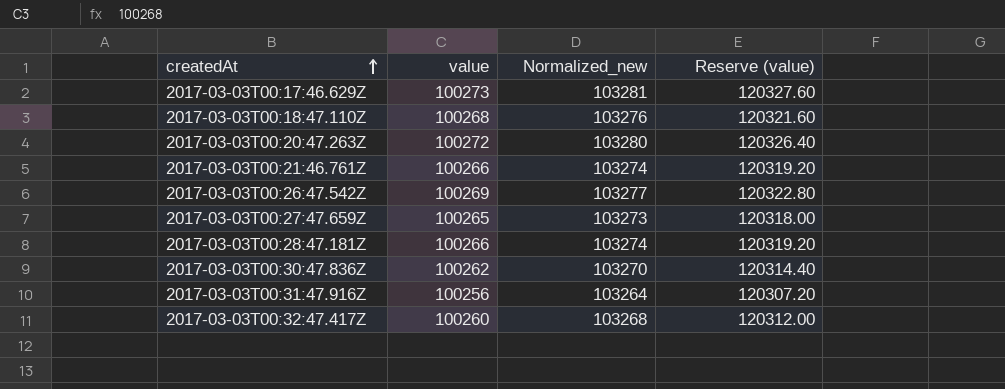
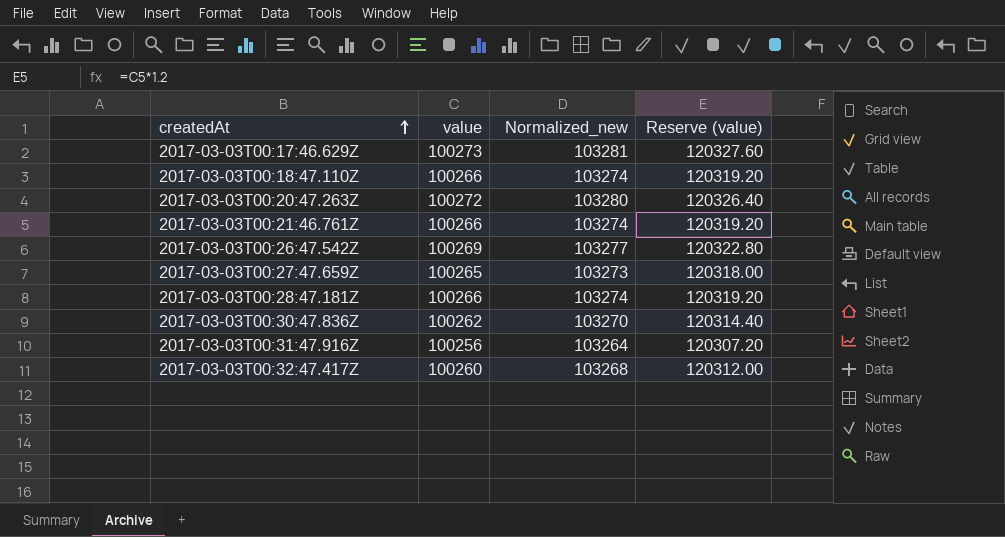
2017-03-03T00:18:47.110Z | value: 100268 -> 100266
2017-03-03T00:18:47.110Z | Normalized_new: 103276 -> 103274
2017-03-03T00:18:47.110Z | Reserve (value): 120321.60 -> 120319.20

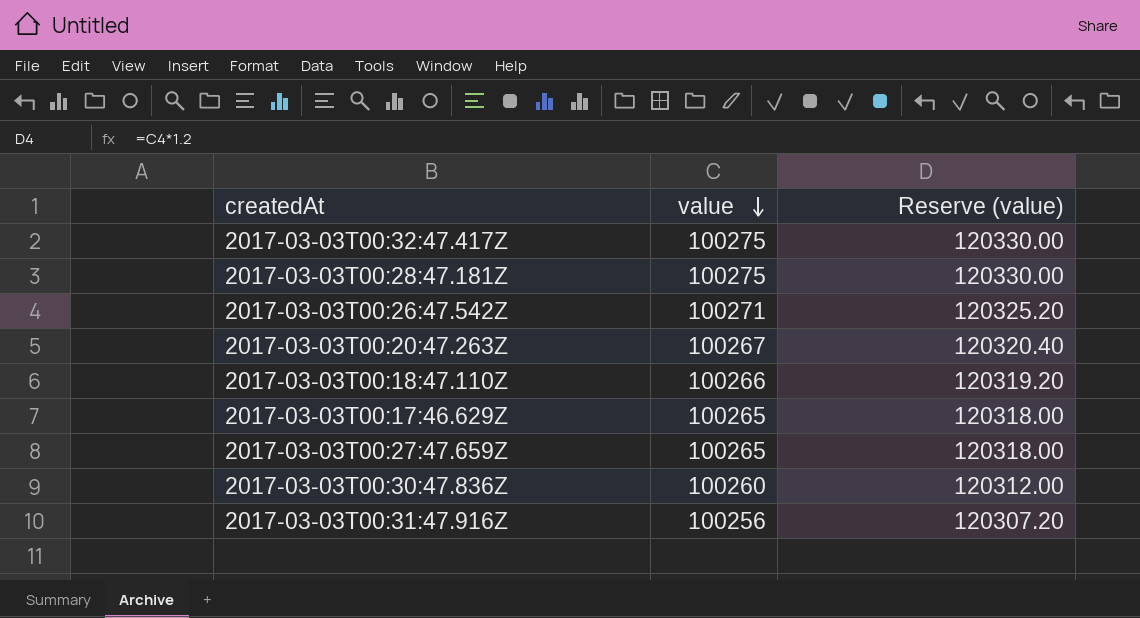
row order: createdAt ascending -> value descending
column Normalized_new | formula: [value] * 1.03 -> none
row 2017-03-03T00:21:46.761Z: 100266 | 103274 | 120319.20 -> none
2017-03-03T00:32:47.417Z | value: 100260 -> 100275
2017-03-03T00:32:47.417Z | Reserve (value): 120312.00 -> 120330.00
2017-03-03T00:28:47.181Z | value: 100266 -> 100275
2017-03-03T00:28:47.181Z | Reserve (value): 120319.20 -> 120330.00
2017-03-03T00:26:47.542Z | value: 100269 -> 100271
2017-03-03T00:26:47.542Z | Reserve (value): 120322.80 -> 120325.20
2017-03-03T00:20:47.263Z | value: 100272 -> 100267
2017-03-03T00:20:47.263Z | Reserve (value): 120326.40 -> 120320.40
2017-03-03T00:17:46.629Z | value: 100273 -> 100265
2017-03-03T00:17:46.629Z | Reserve (value): 120327.60 -> 120318.00
2017-03-03T00:30:47.836Z | value: 100262 -> 100260
2017-03-03T00:30:47.836Z | Reserve (value): 120314.40 -> 120312.00

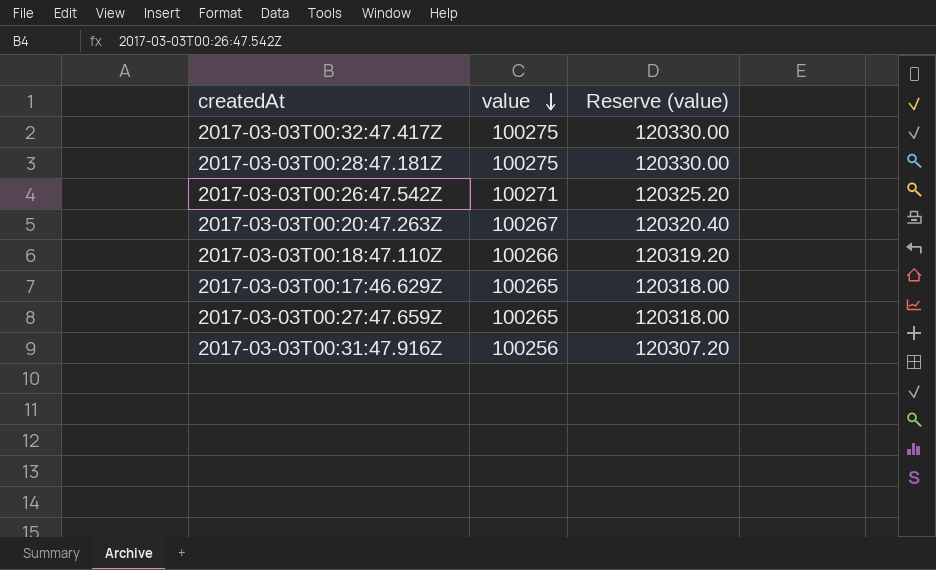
row 2017-03-03T00:30:47.836Z: 100260 | 120312.00 -> none

